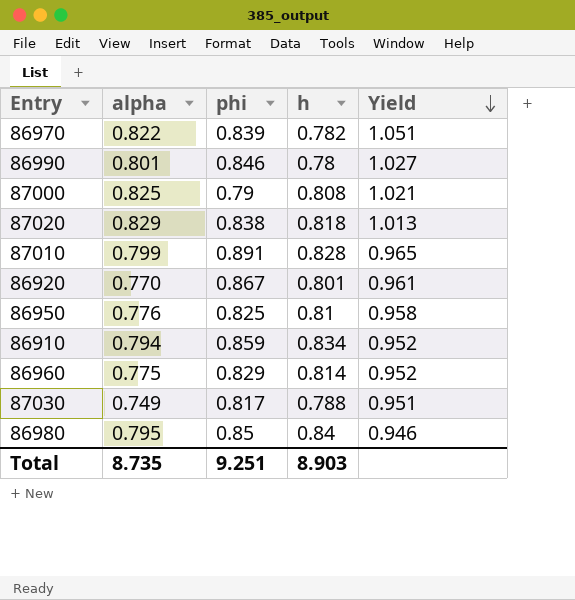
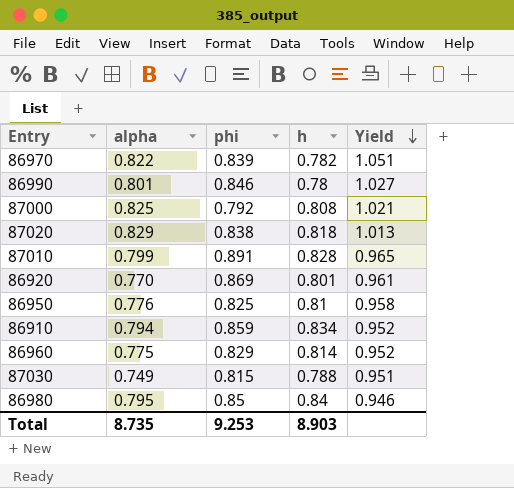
87000 | phi: 0.79 -> 0.792
86920 | phi: 0.867 -> 0.869
87030 | phi: 0.817 -> 0.815
Total | phi: 9.251 -> 9.253

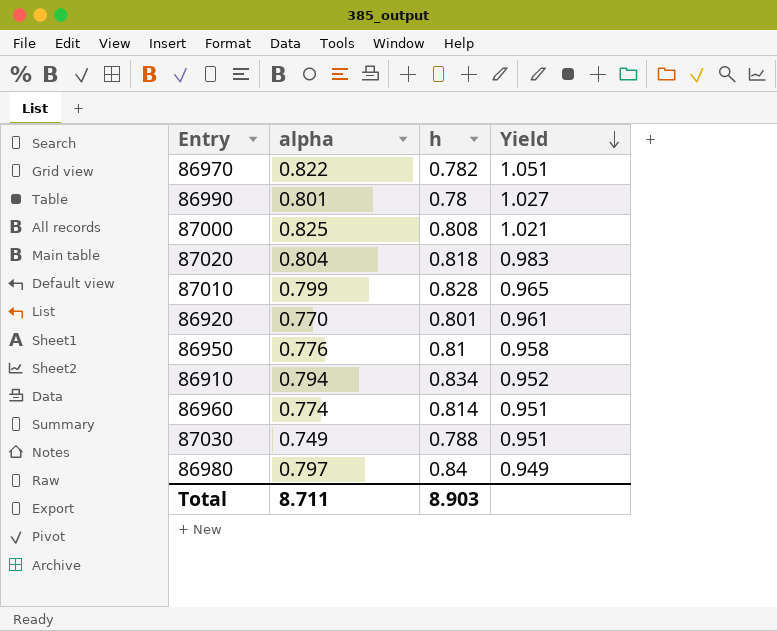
column phi | position: 3 -> none
87020 | alpha: 0.829 -> 0.804
87020 | Yield: 1.013 -> 0.983
86960 | alpha: 0.775 -> 0.774
86960 | Yield: 0.952 -> 0.951
86980 | alpha: 0.795 -> 0.797
86980 | Yield: 0.946 -> 0.949
Total | alpha: 8.735 -> 8.711

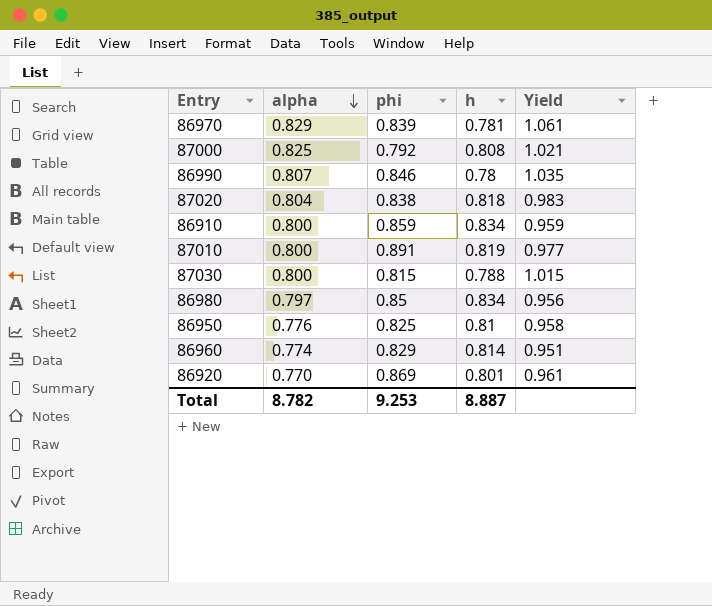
row order: Yield descending -> alpha descending
column phi | position: none -> 3
86970 | alpha: 0.822 -> 0.829
86970 | h: 0.782 -> 0.781
86970 | Yield: 1.051 -> 1.061
86990 | alpha: 0.801 -> 0.807
86990 | Yield: 1.027 -> 1.035
86910 | alpha: 0.794 -> 0.800
86910 | Yield: 0.952 -> 0.959
87010 | alpha: 0.799 -> 0.800
87010 | h: 0.828 -> 0.819
87010 | Yield: 0.965 -> 0.977
87030 | alpha: 0.749 -> 0.800
87030 | Yield: 0.951 -> 1.015
86980 | h: 0.84 -> 0.834
86980 | Yield: 0.949 -> 0.956
Total | alpha: 8.711 -> 8.782
Total | h: 8.903 -> 8.887

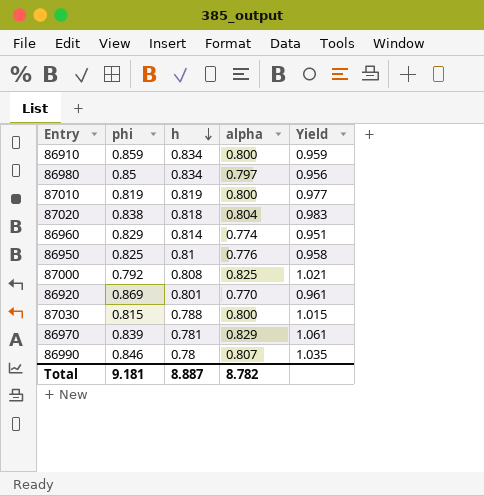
row order: alpha descending -> h descending
column alpha | position: 2 -> 4
87010 | phi: 0.891 -> 0.819
Total | phi: 9.253 -> 9.181

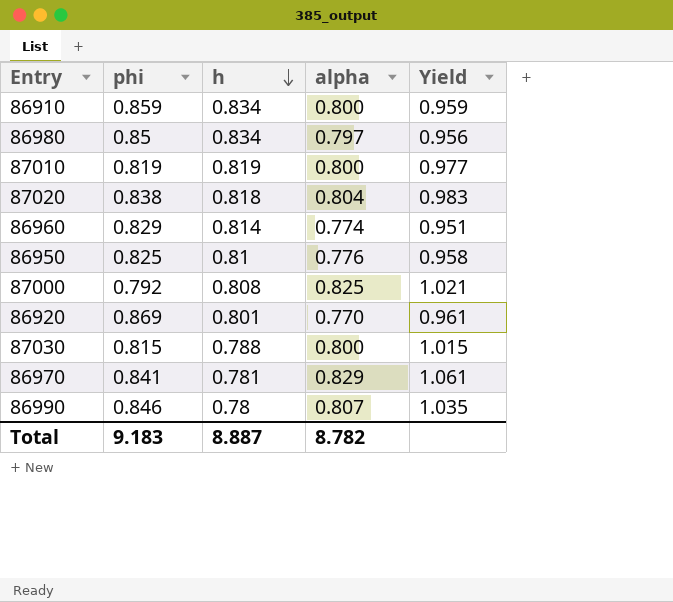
86970 | phi: 0.839 -> 0.841
Total | phi: 9.181 -> 9.183

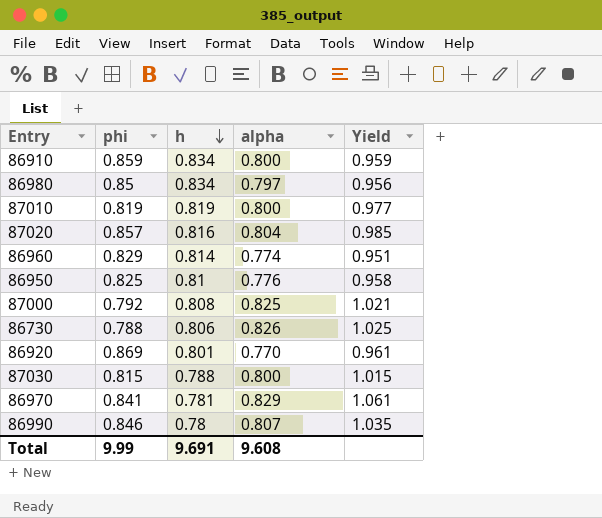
87020 | phi: 0.838 -> 0.857
87020 | h: 0.818 -> 0.816
87020 | Yield: 0.983 -> 0.985
row 86730: none -> 0.788 | 0.806 | 0.826 | 1.025
Total | phi: 9.183 -> 9.99
Total | h: 8.887 -> 9.691
Total | alpha: 8.782 -> 9.608

